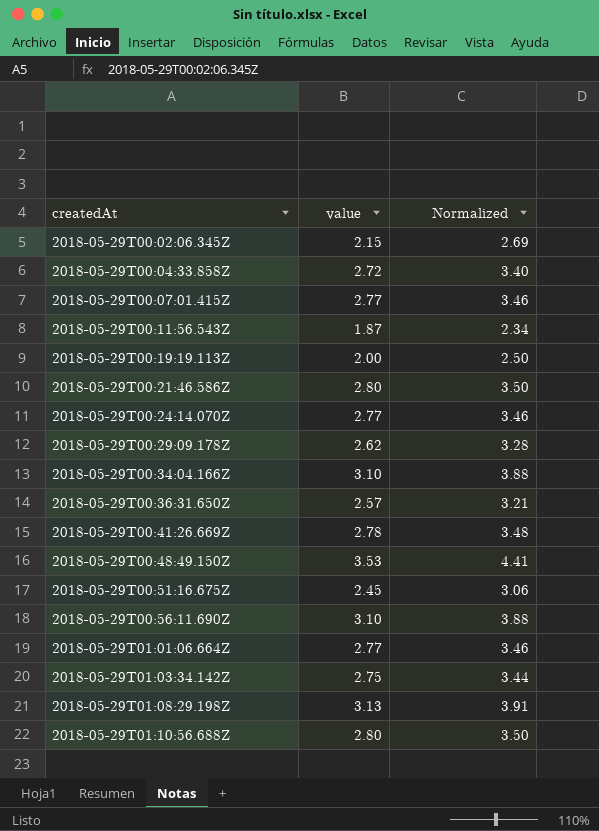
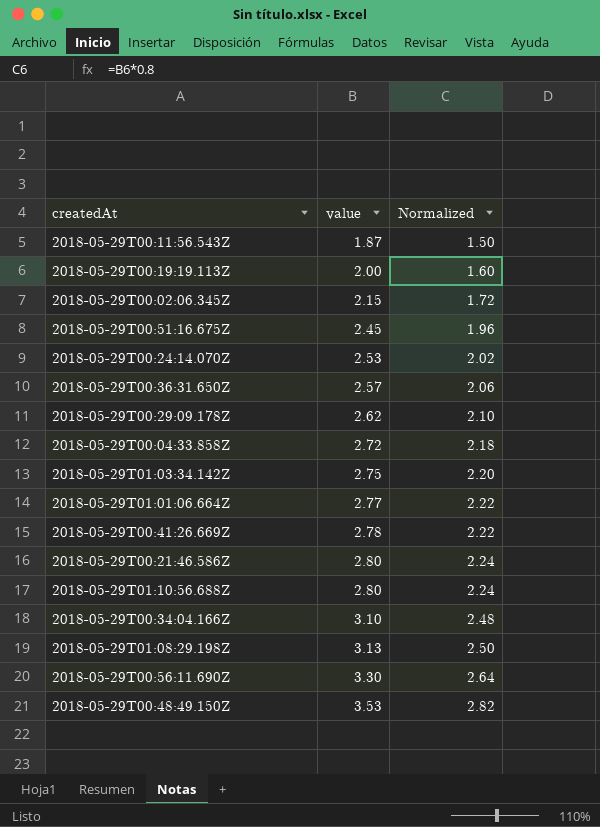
row order: createdAt ascending -> value ascending
column Normalized | formula: [value] * 1.25 -> [value] * 0.8
row 2018-05-29T00:07:01.415Z: 2.77 | 3.46 -> none
2018-05-29T00:24:14.070Z | value: 2.77 -> 2.53
2018-05-29T00:56:11.690Z | value: 3.10 -> 3.30

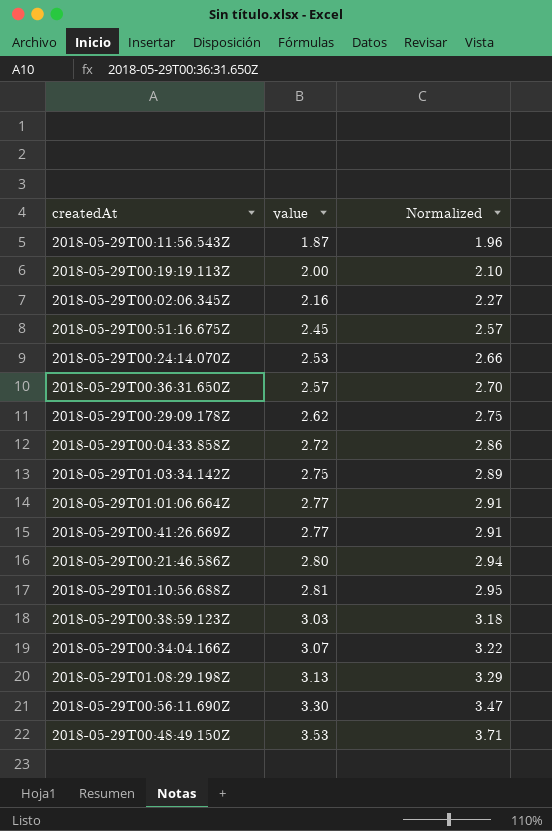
column Normalized | formula: [value] * 0.8 -> [value] * 1.05
2018-05-29T00:02:06.345Z | value: 2.15 -> 2.16
2018-05-29T00:41:26.669Z | value: 2.78 -> 2.77
2018-05-29T01:10:56.688Z | value: 2.80 -> 2.81
row 2018-05-29T00:38:59.123Z: none -> 3.03 | 3.18
2018-05-29T00:34:04.166Z | value: 3.10 -> 3.07

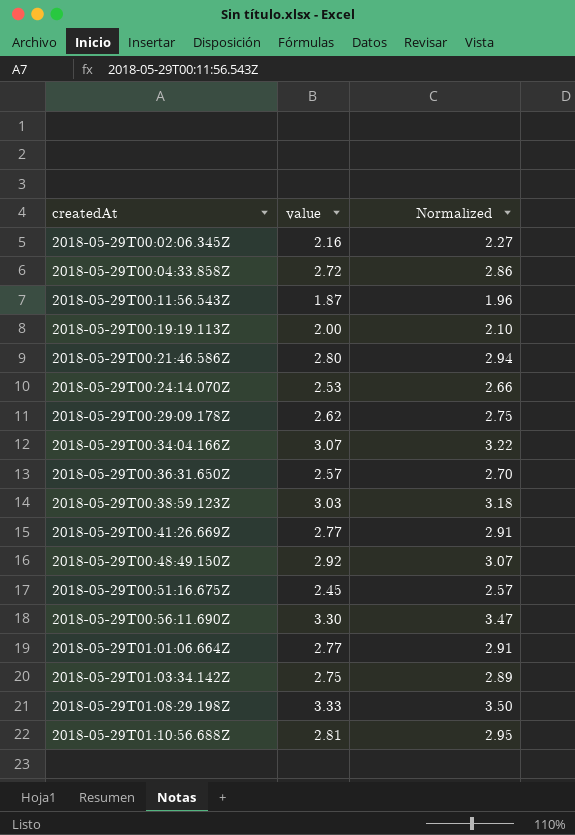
row order: value ascending -> createdAt ascending
2018-05-29T00:48:49.150Z | value: 3.53 -> 2.92
2018-05-29T00:48:49.150Z | Normalized: 3.71 -> 3.07
2018-05-29T01:08:29.198Z | value: 3.13 -> 3.33
2018-05-29T01:08:29.198Z | Normalized: 3.29 -> 3.50

